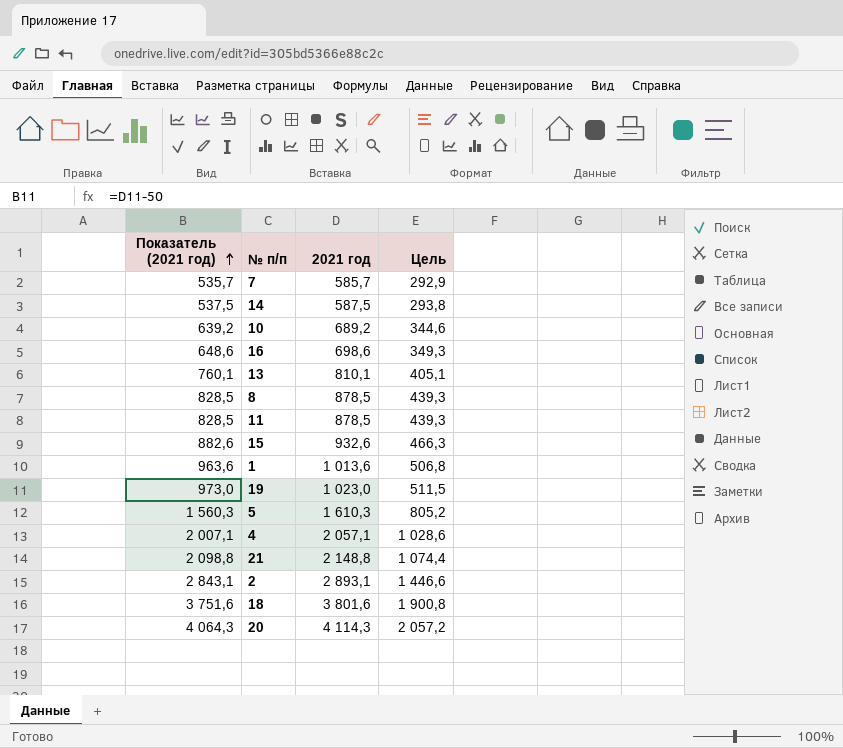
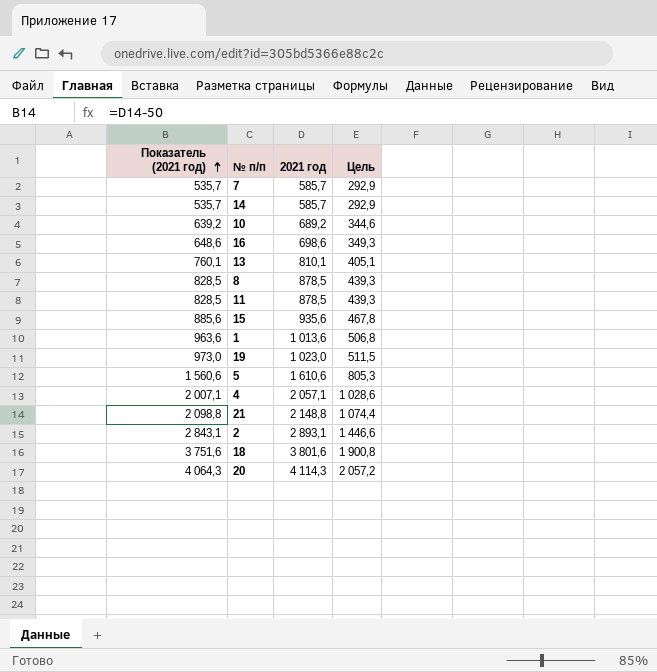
14 | Показатель (2021 год): 537,5 -> 535,7
14 | 2021 год: 587,5 -> 585,7
14 | Цель: 293,8 -> 292,9
15 | Показатель (2021 год): 882,6 -> 885,6
15 | 2021 год: 932,6 -> 935,6
15 | Цель: 466,3 -> 467,8
5 | Показатель (2021 год): 1 560,3 -> 1 560,6
5 | 2021 год: 1 610,3 -> 1 610,6
5 | Цель: 805,2 -> 805,3

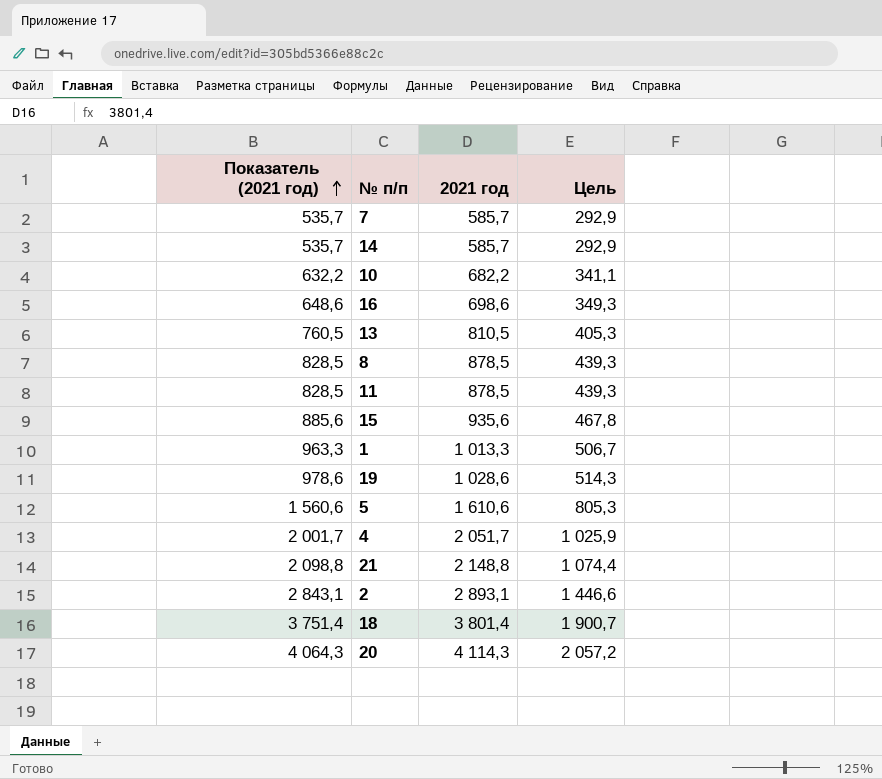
10 | Показатель (2021 год): 639,2 -> 632,2
10 | 2021 год: 689,2 -> 682,2
10 | Цель: 344,6 -> 341,1
13 | Показатель (2021 год): 760,1 -> 760,5
13 | 2021 год: 810,1 -> 810,5
13 | Цель: 405,1 -> 405,3
1 | Показатель (2021 год): 963,6 -> 963,3
1 | 2021 год: 1 013,6 -> 1 013,3
1 | Цель: 506,8 -> 506,7
19 | Показатель (2021 год): 973,0 -> 978,6
19 | 2021 год: 1 023,0 -> 1 028,6
19 | Цель: 511,5 -> 514,3
4 | Показатель (2021 год): 2 007,1 -> 2 001,7
4 | 2021 год: 2 057,1 -> 2 051,7
4 | Цель: 1 028,6 -> 1 025,9
18 | Показатель (2021 год): 3 751,6 -> 3 751,4
18 | 2021 год: 3 801,6 -> 3 801,4
18 | Цель: 1 900,8 -> 1 900,7

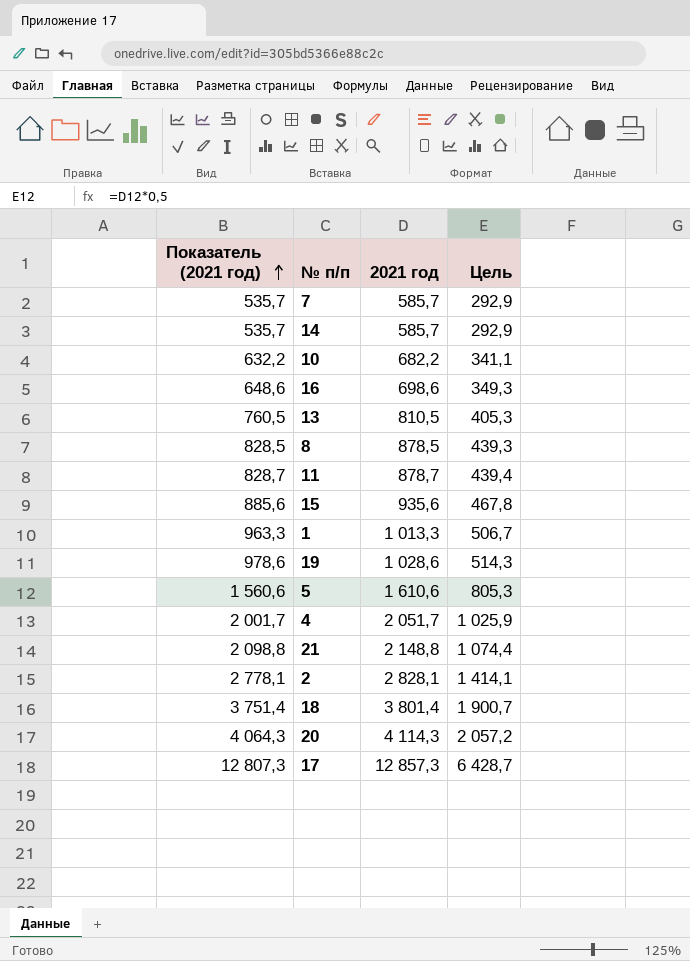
11 | Показатель (2021 год): 828,5 -> 828,7
11 | 2021 год: 878,5 -> 878,7
11 | Цель: 439,3 -> 439,4
2 | Показатель (2021 год): 2 843,1 -> 2 778,1
2 | 2021 год: 2 893,1 -> 2 828,1
2 | Цель: 1 446,6 -> 1 414,1
row 17: none -> 12 807,3 | 12 857,3 | 6 428,7

